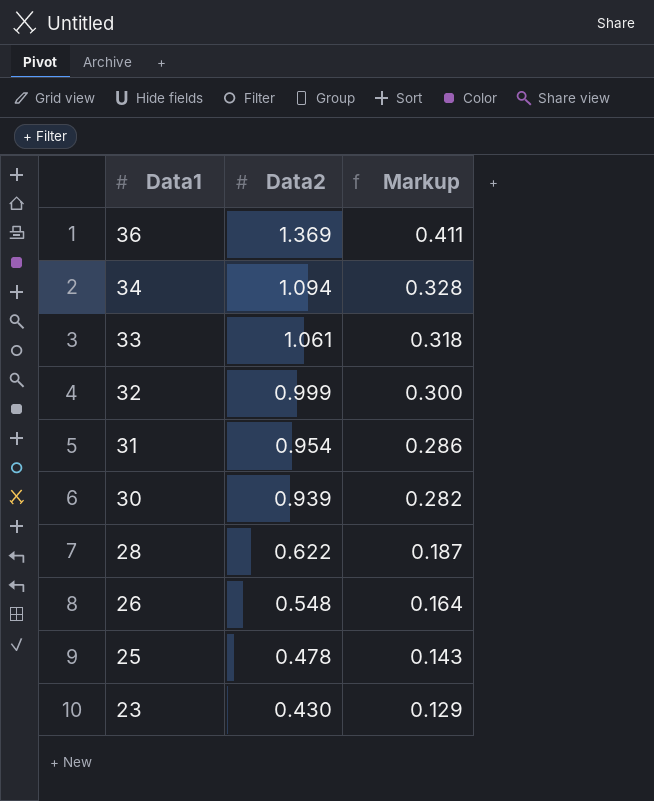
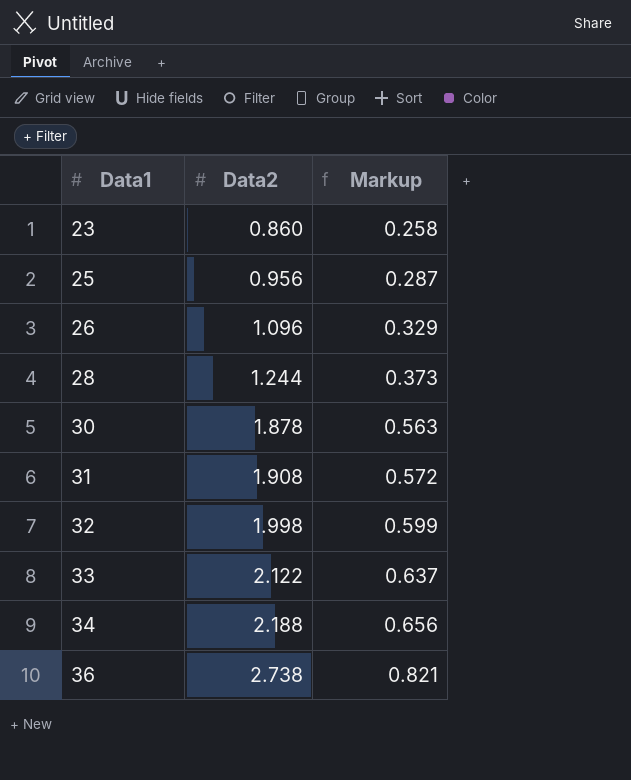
row order: Data1 descending -> Data1 ascending
23 | Data2: 0.430 -> 0.860
23 | Markup: 0.129 -> 0.258
25 | Data2: 0.478 -> 0.956
25 | Markup: 0.143 -> 0.287
26 | Data2: 0.548 -> 1.096
26 | Markup: 0.164 -> 0.329
28 | Data2: 0.622 -> 1.244
28 | Markup: 0.187 -> 0.373
30 | Data2: 0.939 -> 1.878
30 | Markup: 0.282 -> 0.563
31 | Data2: 0.954 -> 1.908
31 | Markup: 0.286 -> 0.572
32 | Data2: 0.999 -> 1.998
32 | Markup: 0.300 -> 0.599
33 | Data2: 1.061 -> 2.122
33 | Markup: 0.318 -> 0.637
34 | Data2: 1.094 -> 2.188
34 | Markup: 0.328 -> 0.656
36 | Data2: 1.369 -> 2.738
36 | Markup: 0.411 -> 0.821

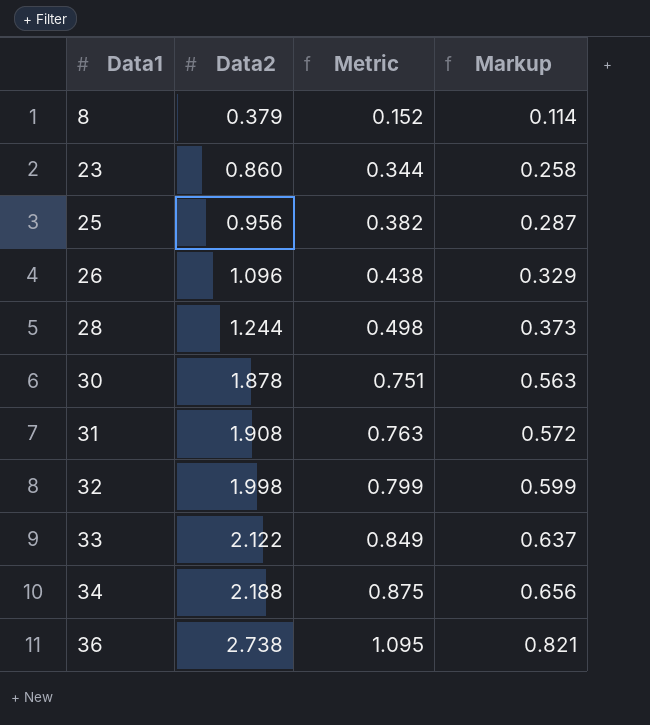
column Metric | formula: none -> [Data2] * 0.4
row 8: none -> 0.379 | 0.152 | 0.114

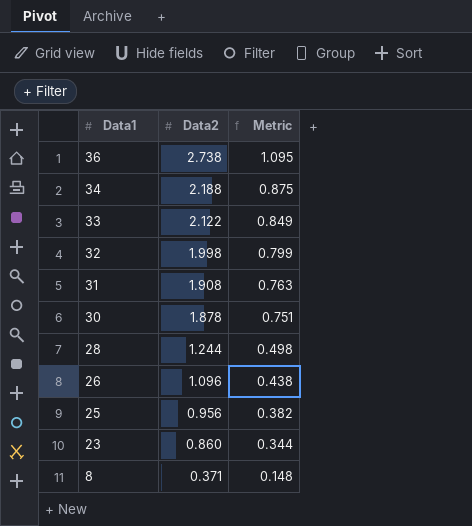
row order: Data1 ascending -> Data1 descending
column Markup | formula: [Data2] * 0.3 -> none
8 | Data2: 0.379 -> 0.371
8 | Metric: 0.152 -> 0.148

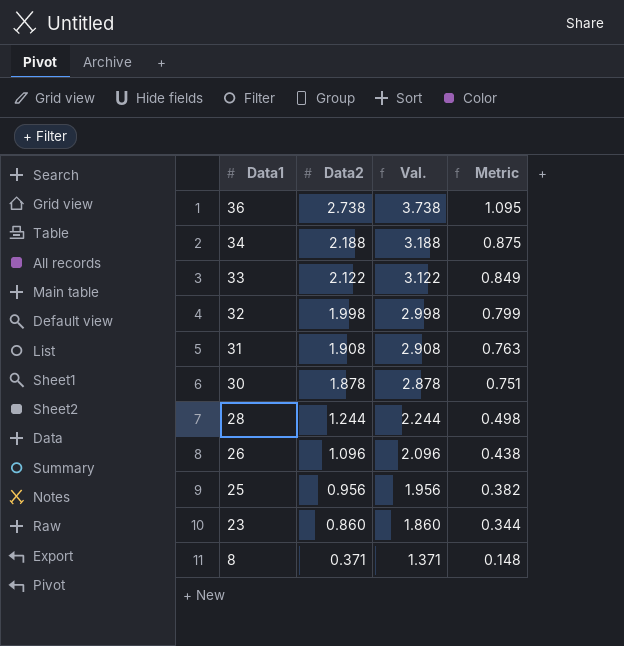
column Val. | formula: none -> [Data2] + 1

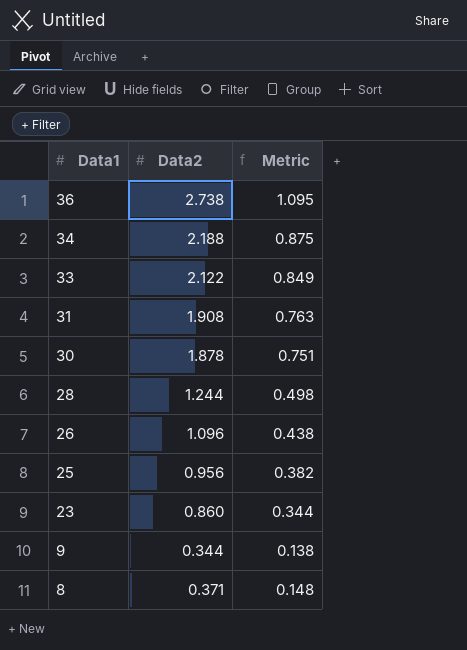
column Val. | formula: [Data2] + 1 -> none
row 32: 1.998 | 2.998 | 0.799 -> none
row 9: none -> 0.344 | 0.138

